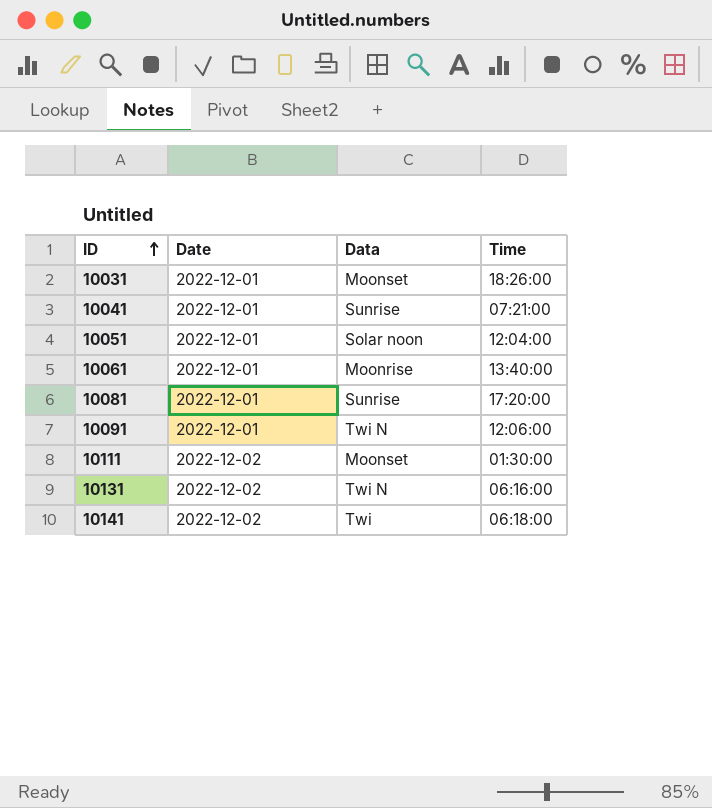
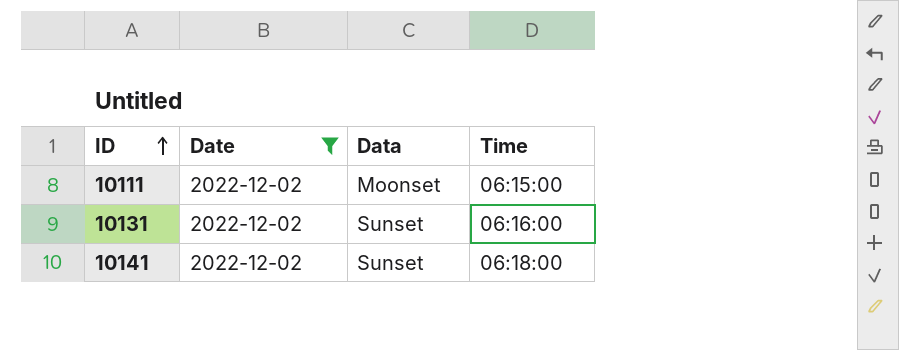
filter: none -> Date = 2022-12-02
10111 | Time: 01:30:00 -> 06:15:00
10131 | Data: Twi N -> Sunset
10141 | Data: Twi -> Sunset

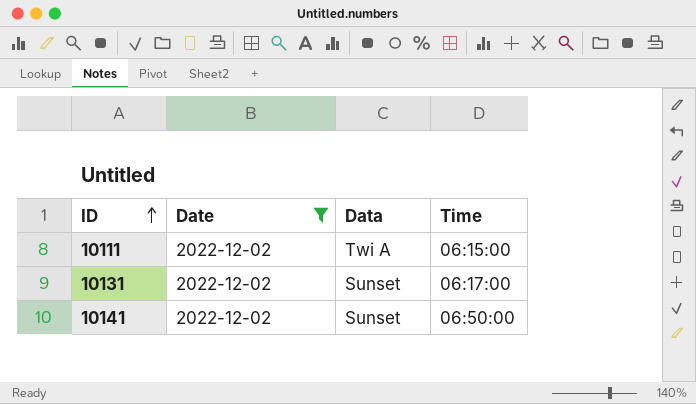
10111 | Data: Moonset -> Twi A
10131 | Time: 06:16:00 -> 06:17:00
10141 | Time: 06:18:00 -> 06:50:00

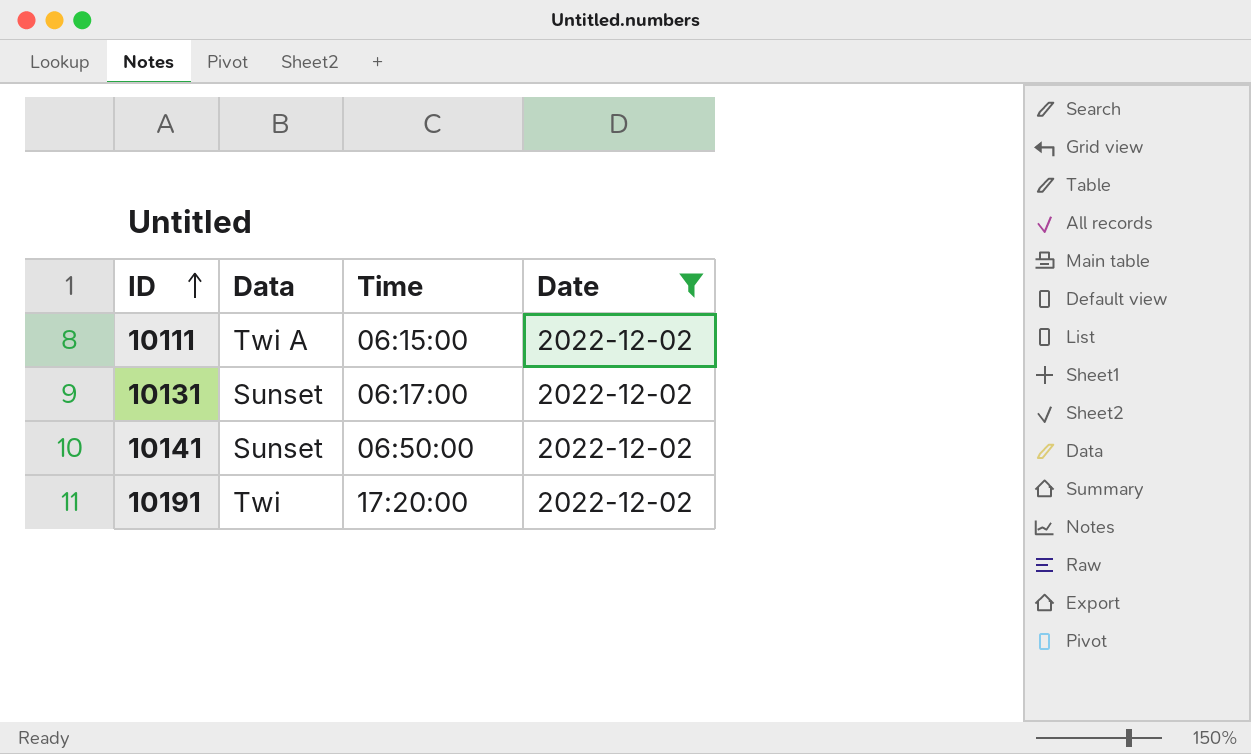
column Date | position: 2 -> 4
row 10191: none -> Twi | 17:20:00 | 2022-12-02

